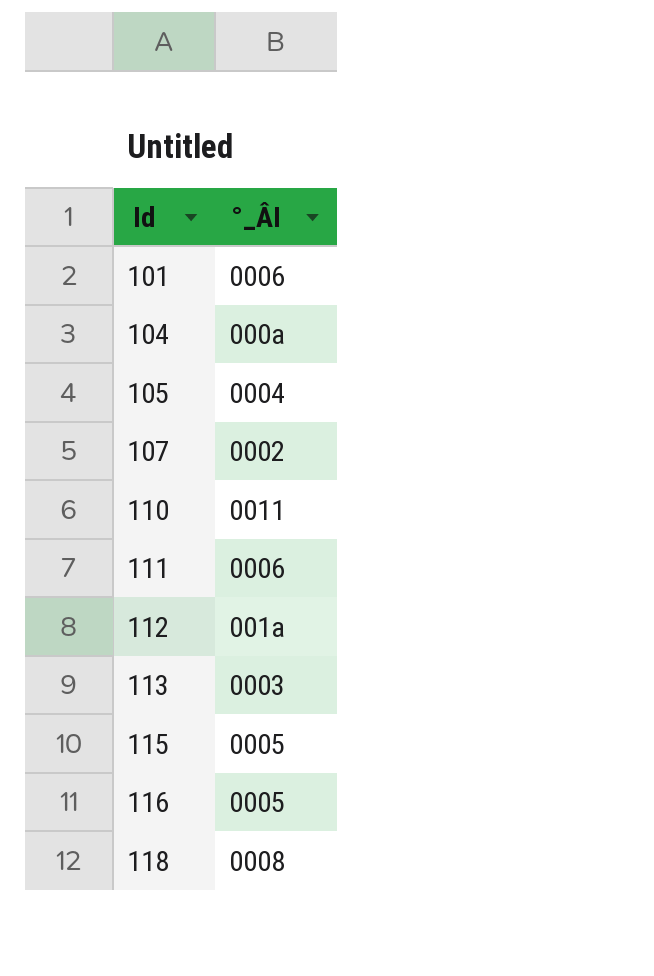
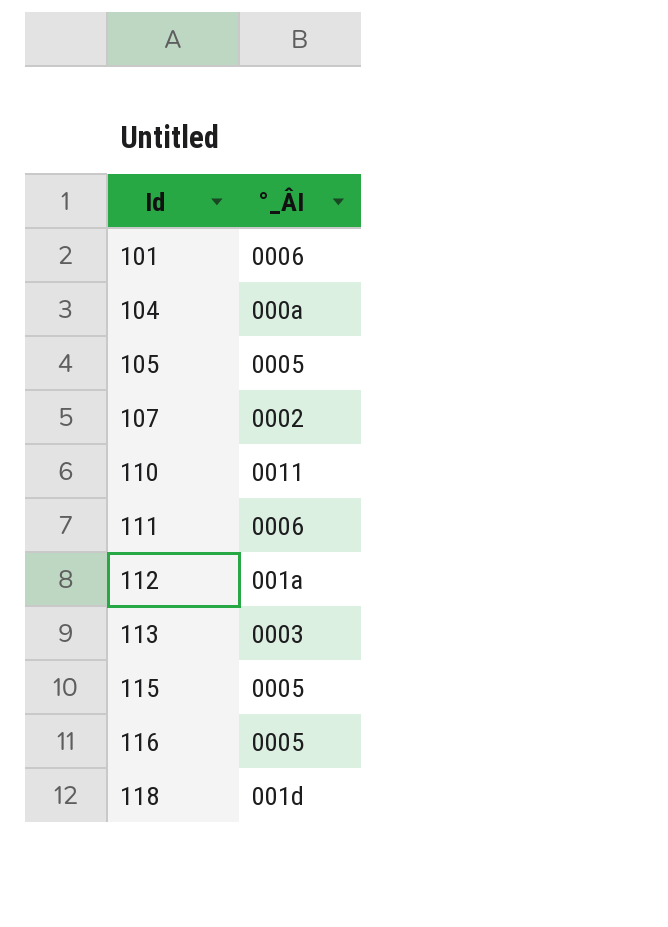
105 | °_ÂI: 0004 -> 0005
118 | °_ÂI: 0008 -> 001d

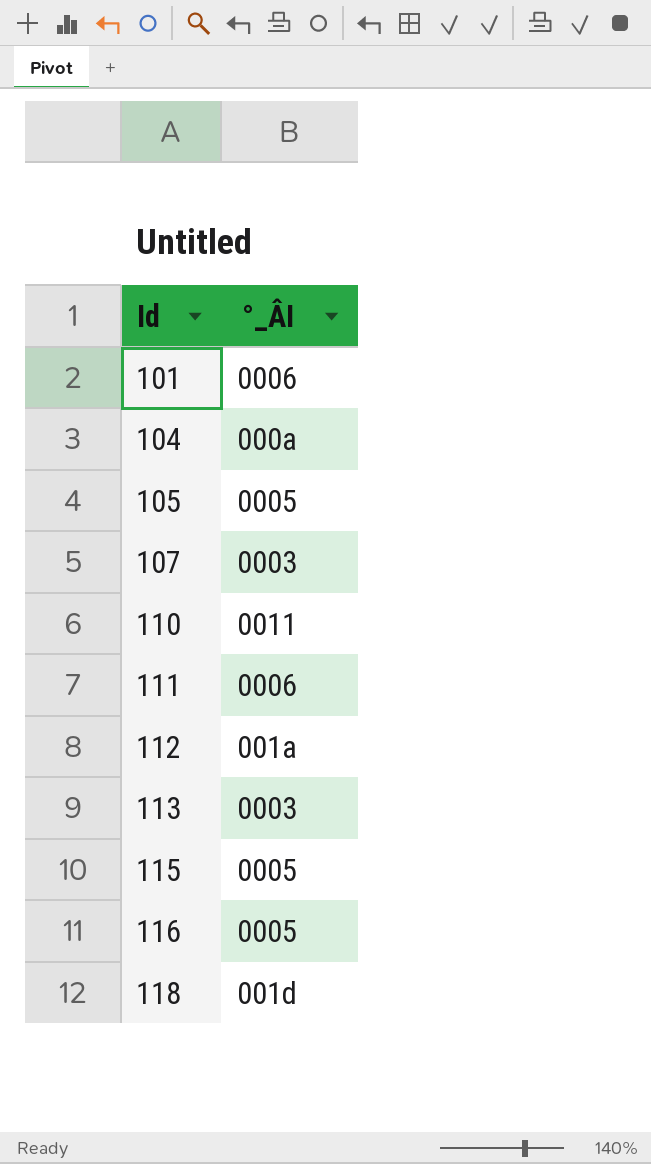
107 | °_ÂI: 0002 -> 0003

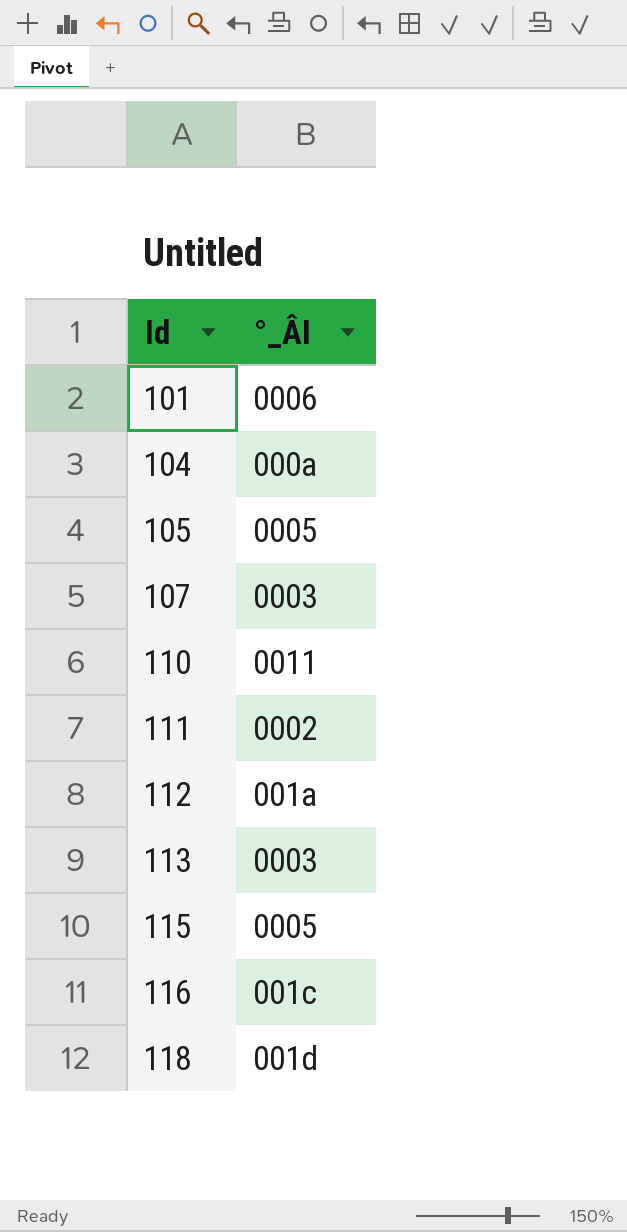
111 | °_ÂI: 0006 -> 0002
116 | °_ÂI: 0005 -> 001c

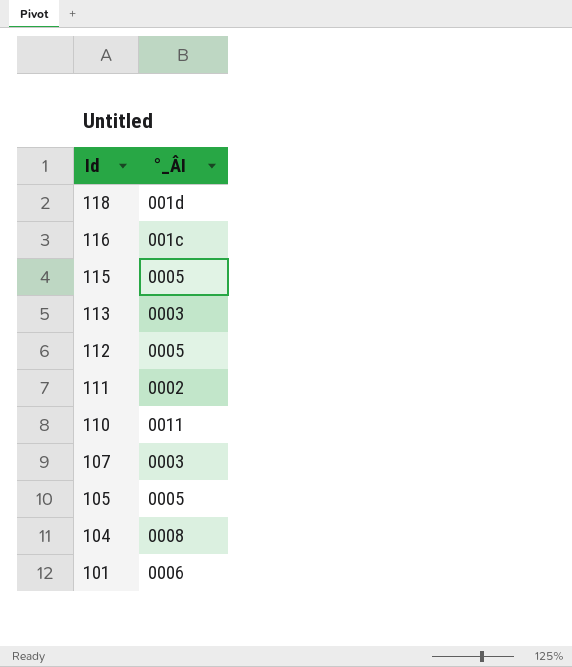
row order: Id ascending -> Id descending
112 | °_ÂI: 001a -> 0005
104 | °_ÂI: 000a -> 0008

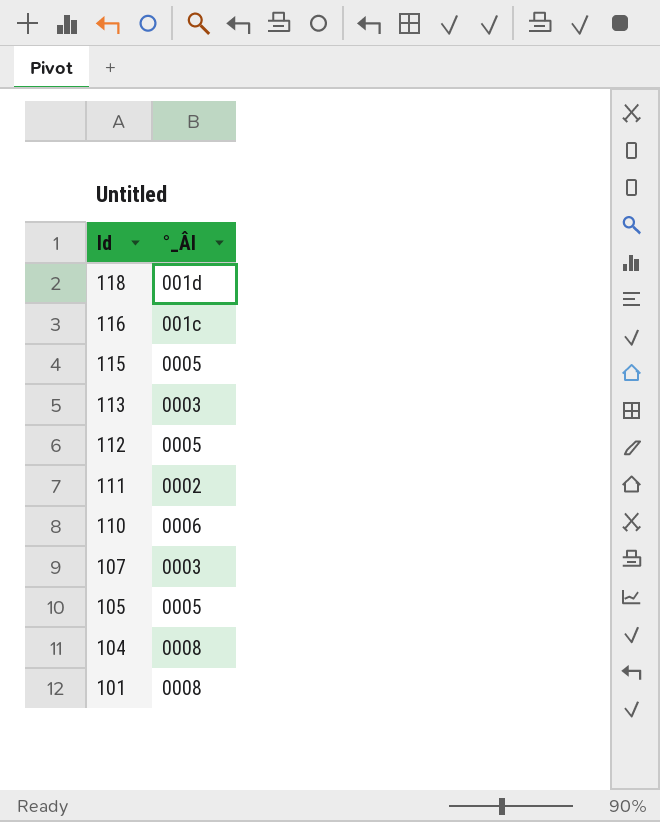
110 | °_ÂI: 0011 -> 0006
101 | °_ÂI: 0006 -> 0008

